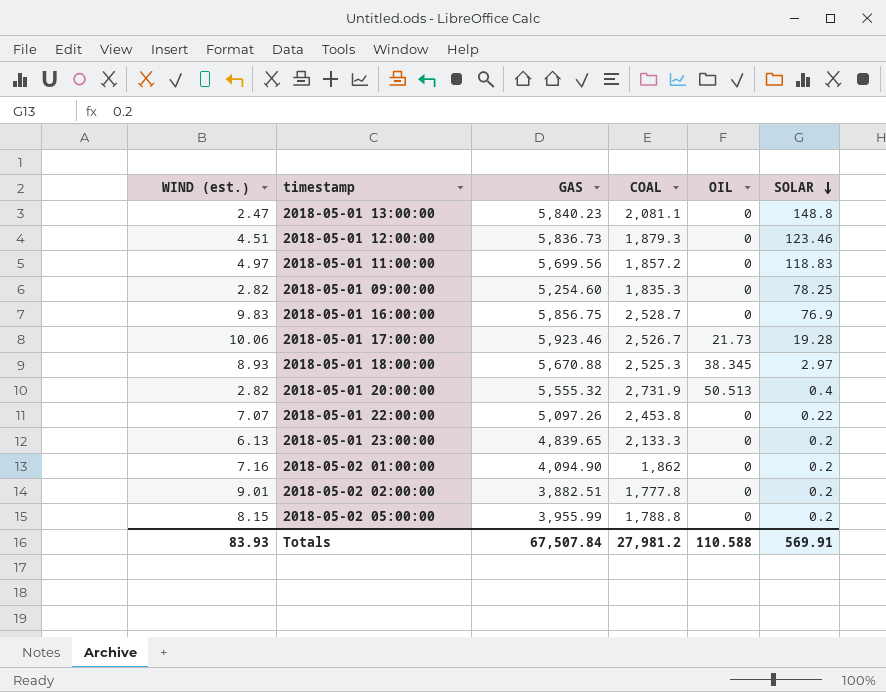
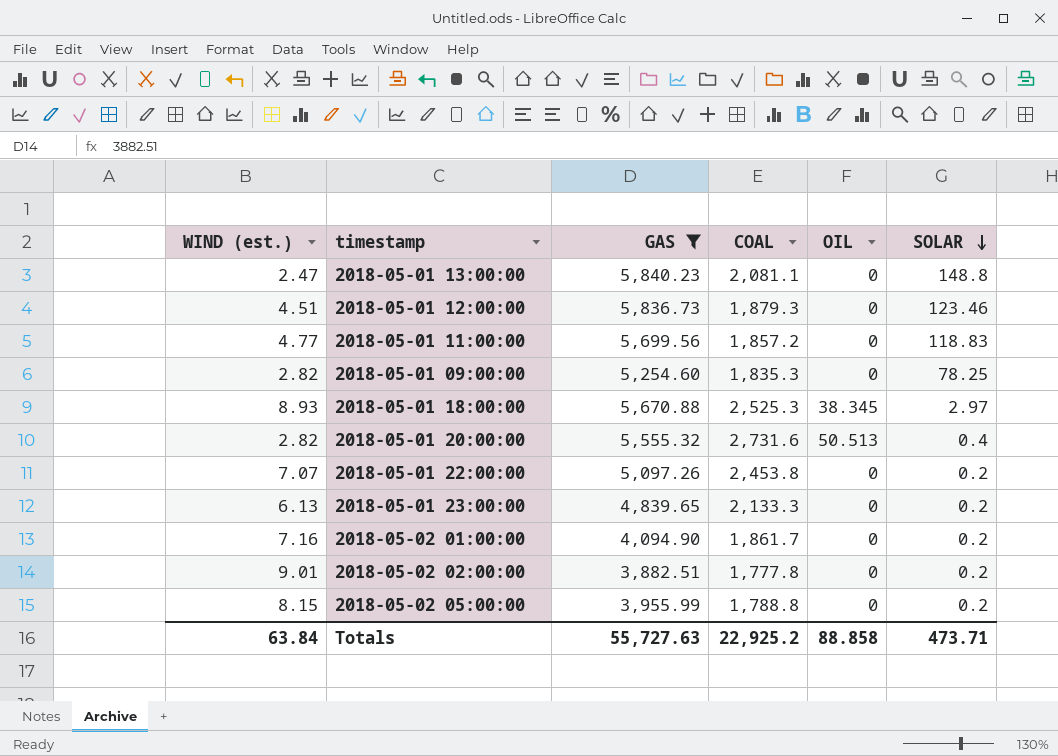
filter: none -> GAS <= 5,840.23
2018-05-01 11:00:00 | WIND (est.): 4.97 -> 4.77
2018-05-01 20:00:00 | COAL: 2,731.9 -> 2,731.6
2018-05-01 22:00:00 | SOLAR: 0.22 -> 0.2
2018-05-02 01:00:00 | COAL: 1,862 -> 1,861.7
Totals | WIND (est.): 83.93 -> 63.84
Totals | GAS: 67,507.84 -> 55,727.63
Totals | COAL: 27,981.2 -> 22,925.2
Totals | OIL: 110.588 -> 88.858
Totals | SOLAR: 569.91 -> 473.71

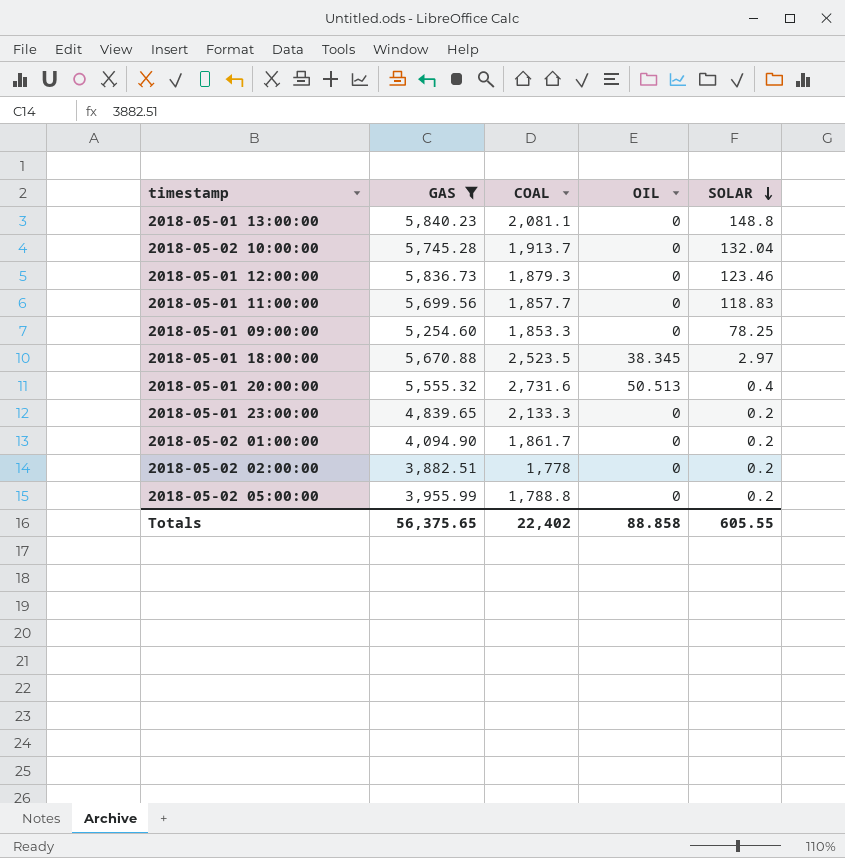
column WIND (est.) | position: 1 -> none
row 2018-05-01 22:00:00: 7.07 | 5,097.26 | 2,453.8 | 0 | 0.2 -> none
row 2018-05-02 10:00:00: none -> 5,745.28 | 1,913.7 | 0 | 132.04
2018-05-01 11:00:00 | COAL: 1,857.2 -> 1,857.7
2018-05-01 09:00:00 | COAL: 1,835.3 -> 1,853.3
2018-05-01 18:00:00 | COAL: 2,525.3 -> 2,523.5
2018-05-02 02:00:00 | COAL: 1,777.8 -> 1,778
Totals | GAS: 55,727.63 -> 56,375.65
Totals | COAL: 22,925.2 -> 22,402
Totals | SOLAR: 473.71 -> 605.55

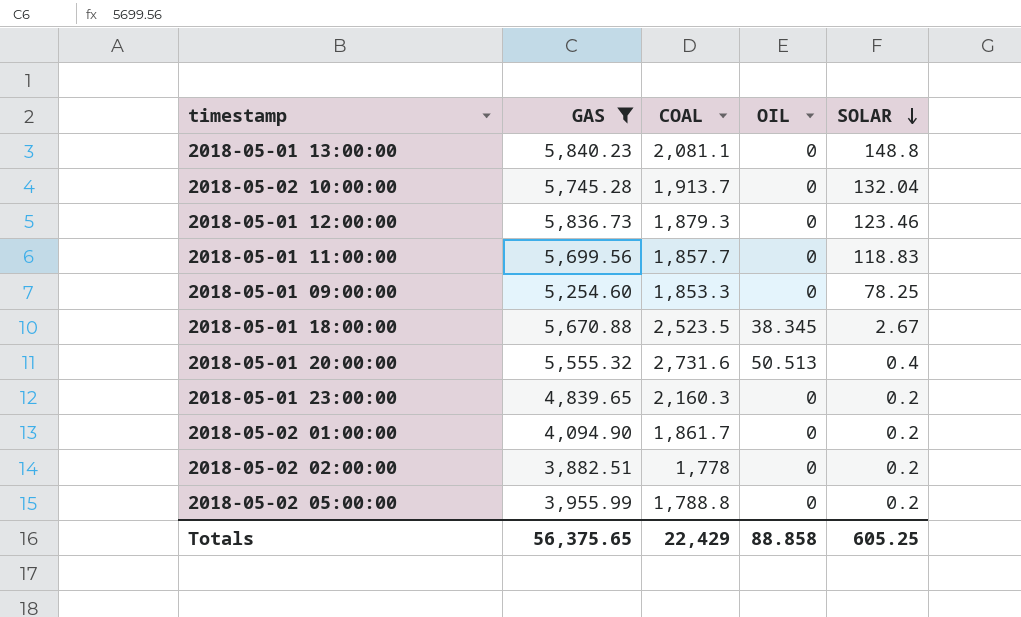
2018-05-01 18:00:00 | SOLAR: 2.97 -> 2.67
2018-05-01 23:00:00 | COAL: 2,133.3 -> 2,160.3
Totals | COAL: 22,402 -> 22,429
Totals | SOLAR: 605.55 -> 605.25

